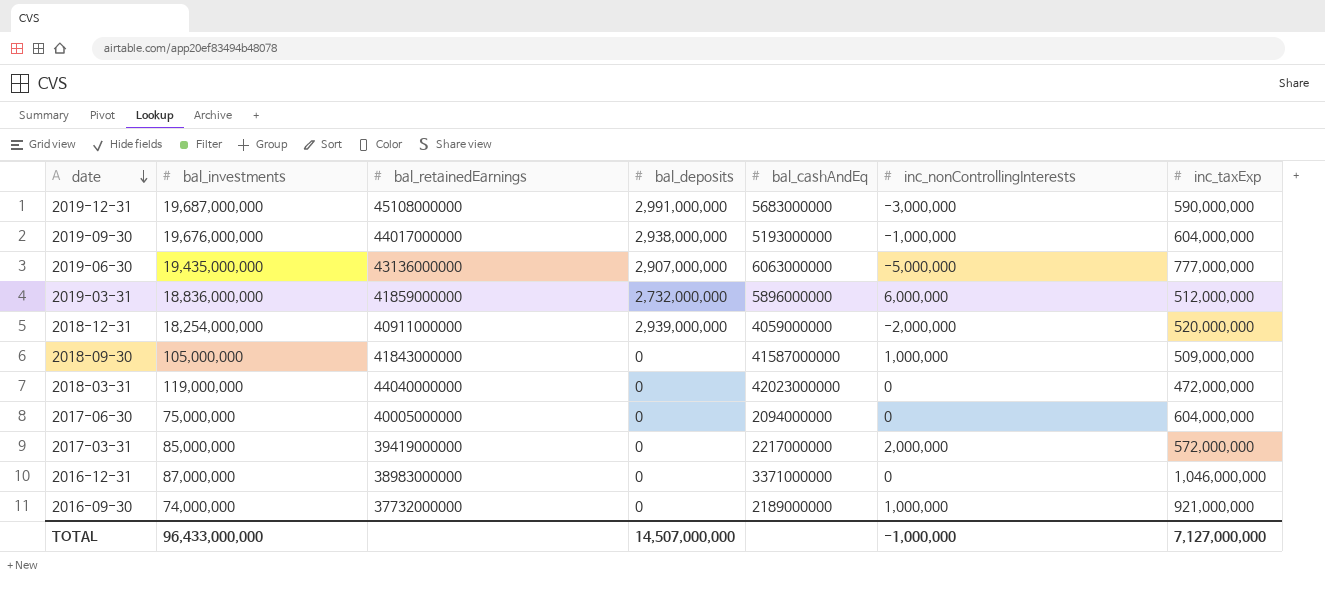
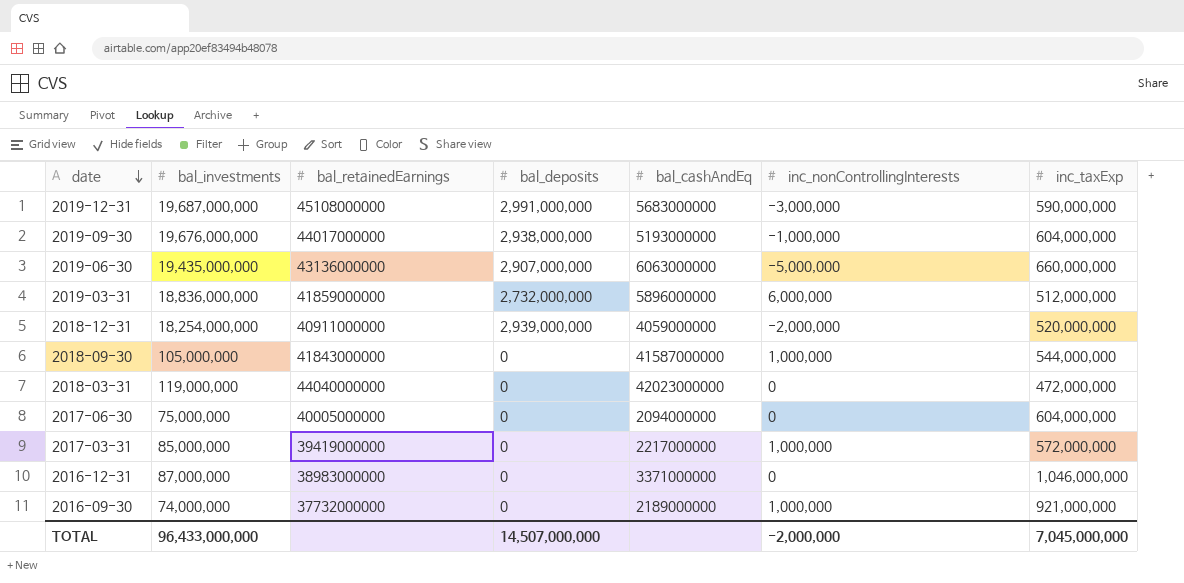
2019-06-30 | inc_taxExp: 777,000,000 -> 660,000,000
2018-09-30 | inc_taxExp: 509,000,000 -> 544,000,000
2017-03-31 | inc_nonControllingInterests: 2,000,000 -> 1,000,000
TOTAL | inc_nonControllingInterests: -1,000,000 -> -2,000,000
TOTAL | inc_taxExp: 7,127,000,000 -> 7,045,000,000

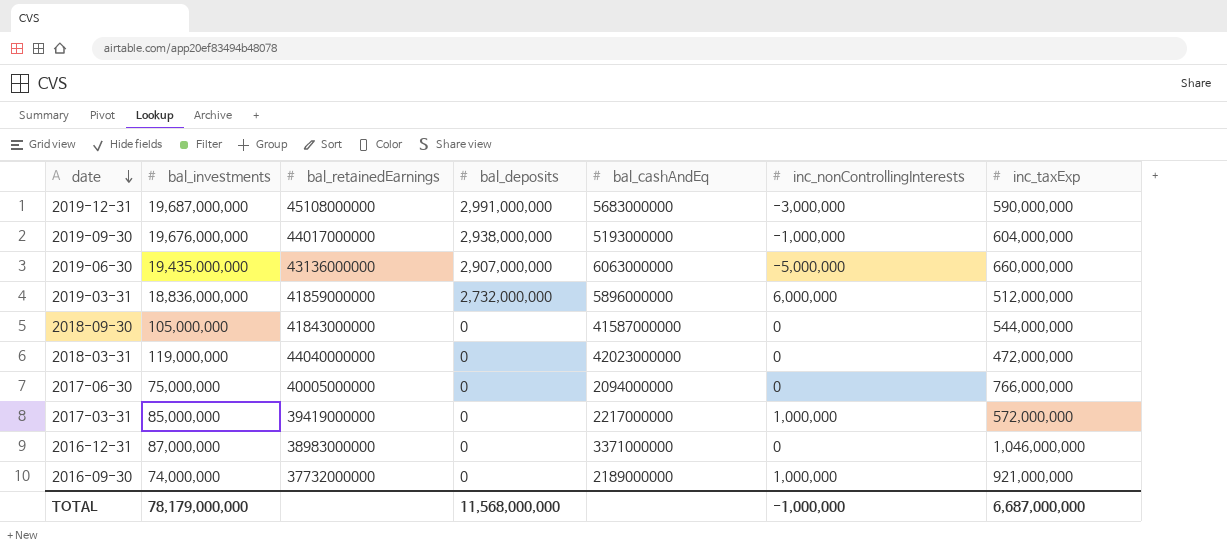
row 2018-12-31: 18,254,000,000 | 40911000000 | 2,939,000,000 | 4059000000 | -2,000,000 | 520,000,000 -> none
2018-09-30 | inc_nonControllingInterests: 1,000,000 -> 0
2017-06-30 | inc_taxExp: 604,000,000 -> 766,000,000
TOTAL | bal_investments: 96,433,000,000 -> 78,179,000,000
TOTAL | bal_deposits: 14,507,000,000 -> 11,568,000,000
TOTAL | inc_nonControllingInterests: -2,000,000 -> -1,000,000
TOTAL | inc_taxExp: 7,045,000,000 -> 6,687,000,000

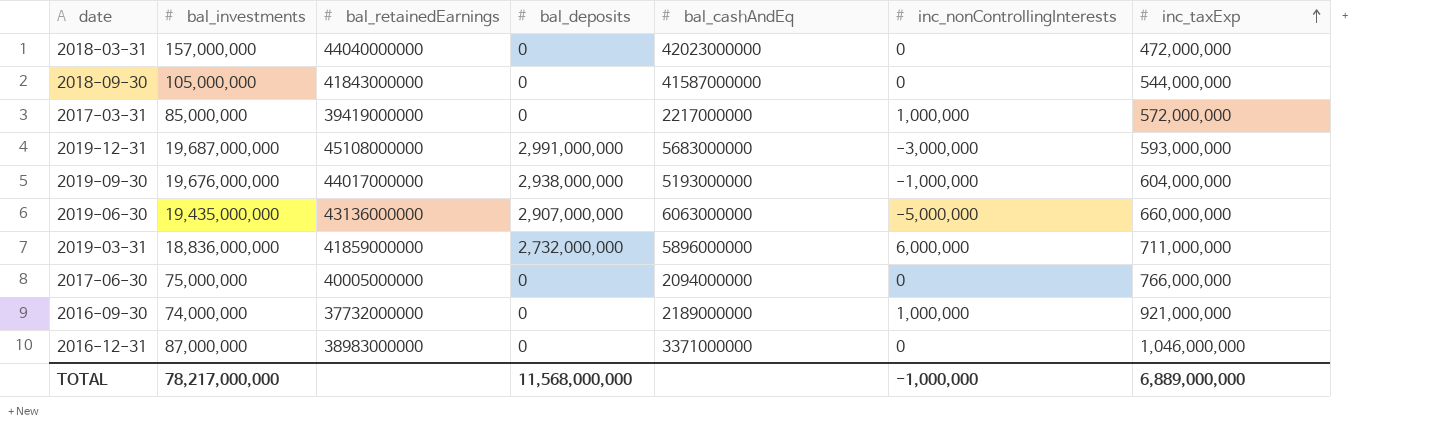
row order: date descending -> inc_taxExp ascending
2018-03-31 | bal_investments: 119,000,000 -> 157,000,000
2019-12-31 | inc_taxExp: 590,000,000 -> 593,000,000
2019-03-31 | inc_taxExp: 512,000,000 -> 711,000,000
TOTAL | bal_investments: 78,179,000,000 -> 78,217,000,000
TOTAL | inc_taxExp: 6,687,000,000 -> 6,889,000,000

